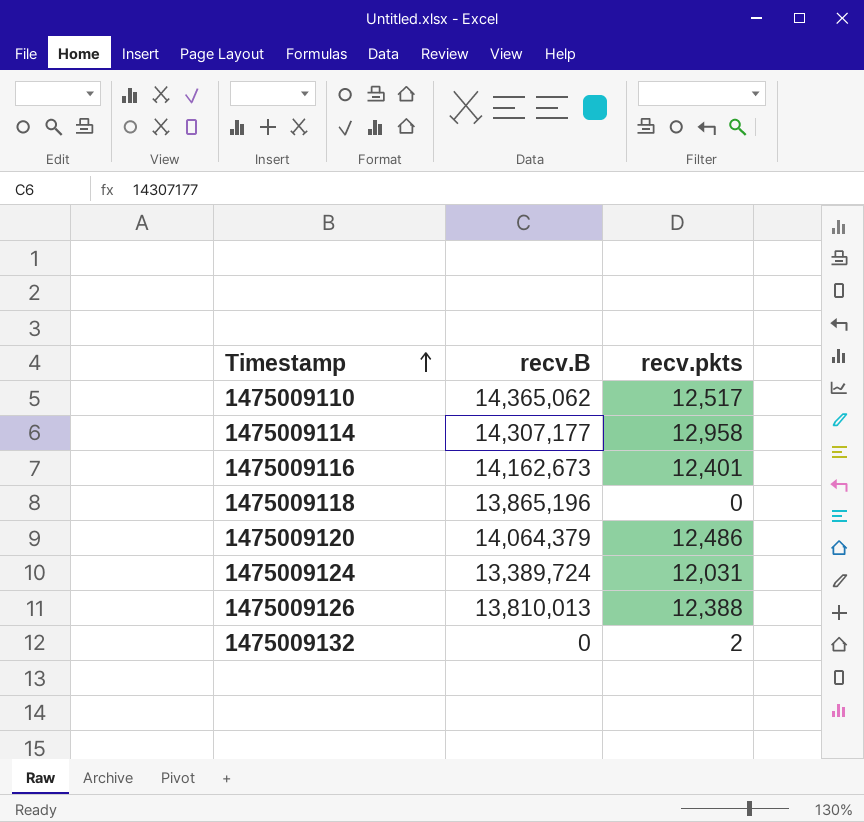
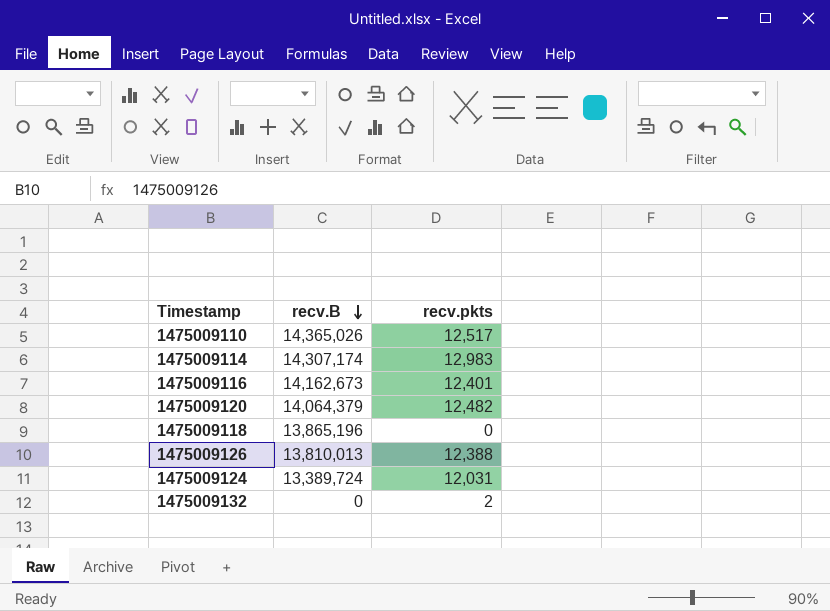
row order: Timestamp ascending -> recv.B descending
1475009110 | recv.B: 14,365,062 -> 14,365,026
1475009114 | recv.B: 14,307,177 -> 14,307,174
1475009114 | recv.pkts: 12,958 -> 12,983
1475009120 | recv.pkts: 12,486 -> 12,482

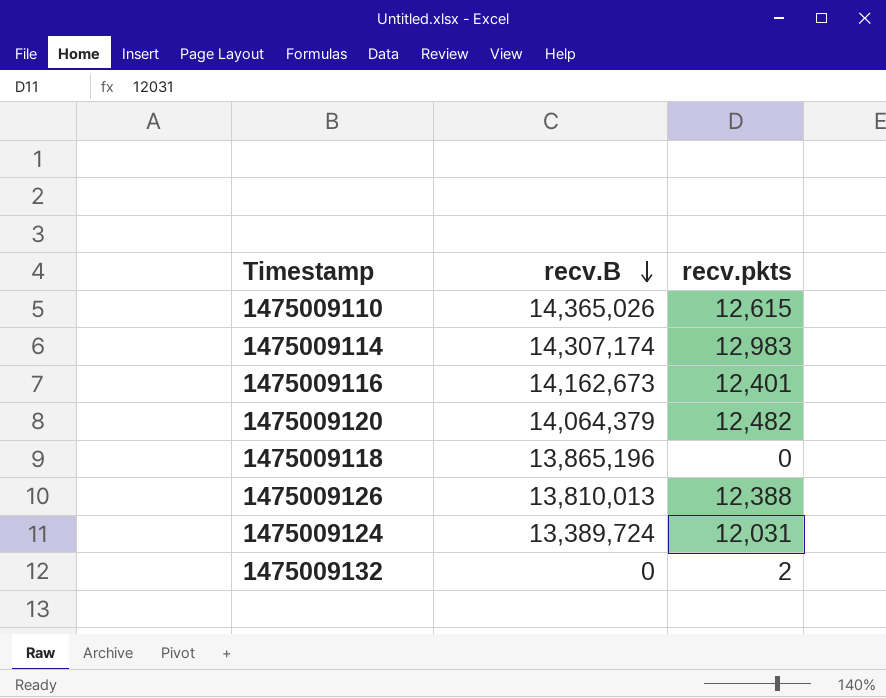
1475009110 | recv.pkts: 12,517 -> 12,615

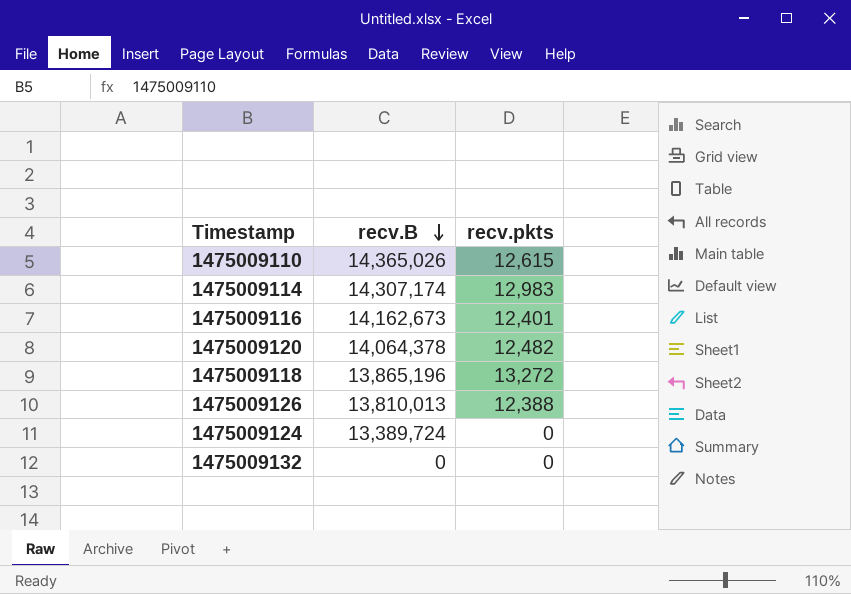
1475009120 | recv.B: 14,064,379 -> 14,064,378
1475009118 | recv.pkts: 0 -> 13,272
1475009124 | recv.pkts: 12,031 -> 0
1475009132 | recv.pkts: 2 -> 0

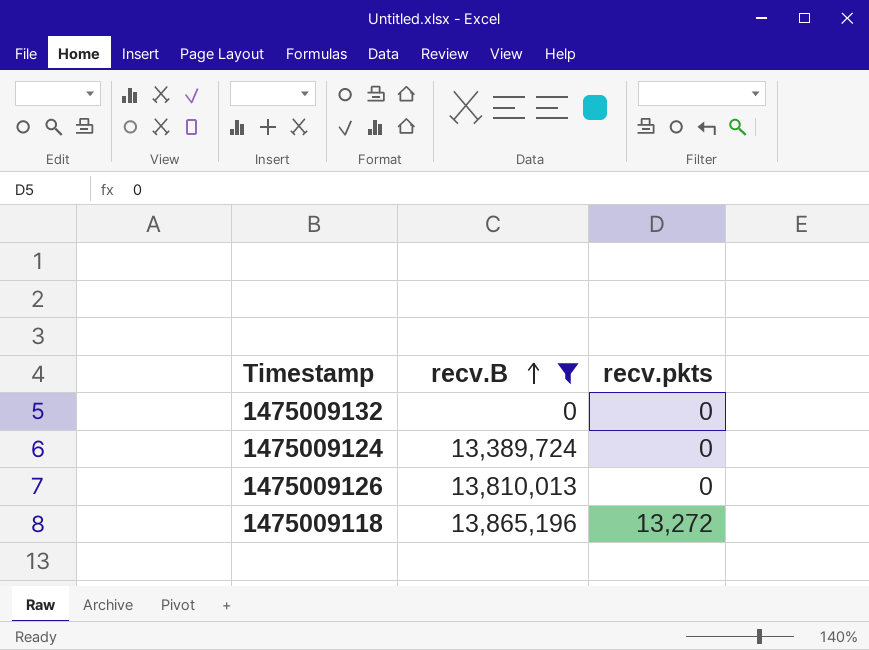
filter: none -> recv.B <= 13,865,196
row order: recv.B descending -> recv.B ascending
1475009126 | recv.pkts: 12,388 -> 0

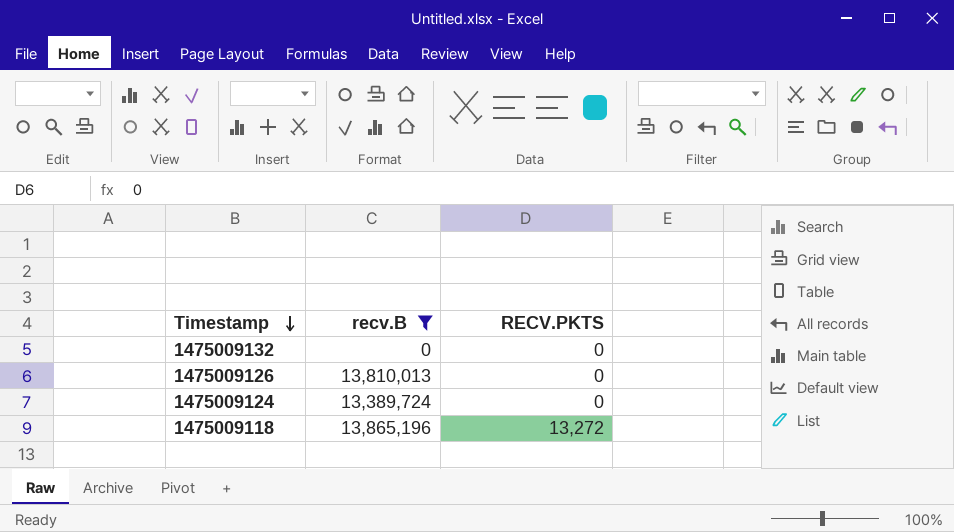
row order: recv.B ascending -> Timestamp descending
column name: recv.pkts -> RECV.PKTS

